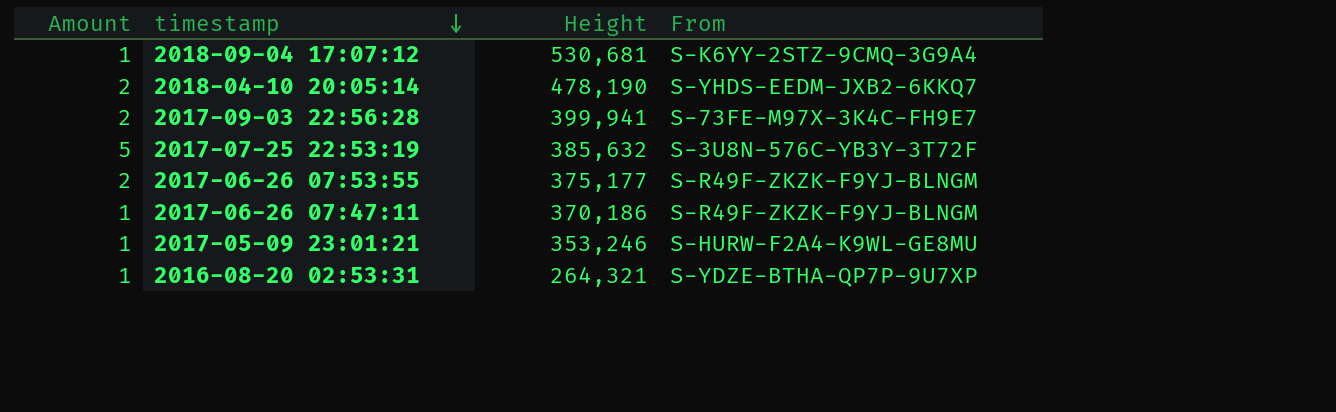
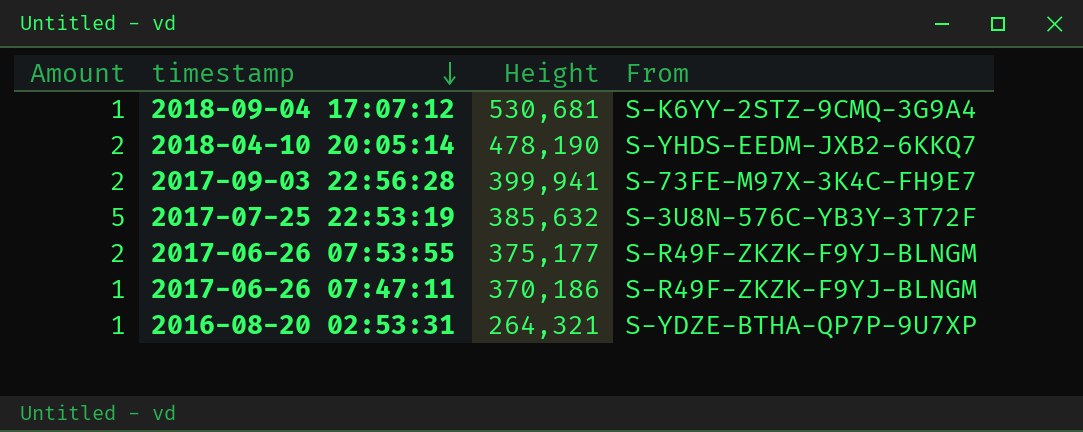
row 2017-05-09 23:01:21: 1 | 353,246 | S-HURW-F2A4-K9WL-GE8MU -> none

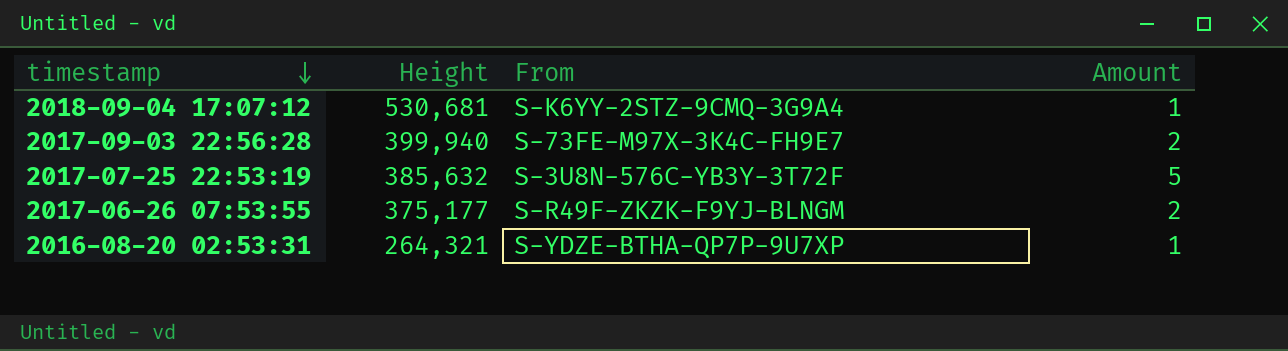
column Amount | position: 1 -> 4
row 2018-04-10 20:05:14: 2 | 478,190 | S-YHDS-EEDM-JXB2-6KKQ7 -> none
row 2017-06-26 07:47:11: 1 | 370,186 | S-R49F-ZKZK-F9YJ-BLNGM -> none
2017-09-03 22:56:28 | Height: 399,941 -> 399,940

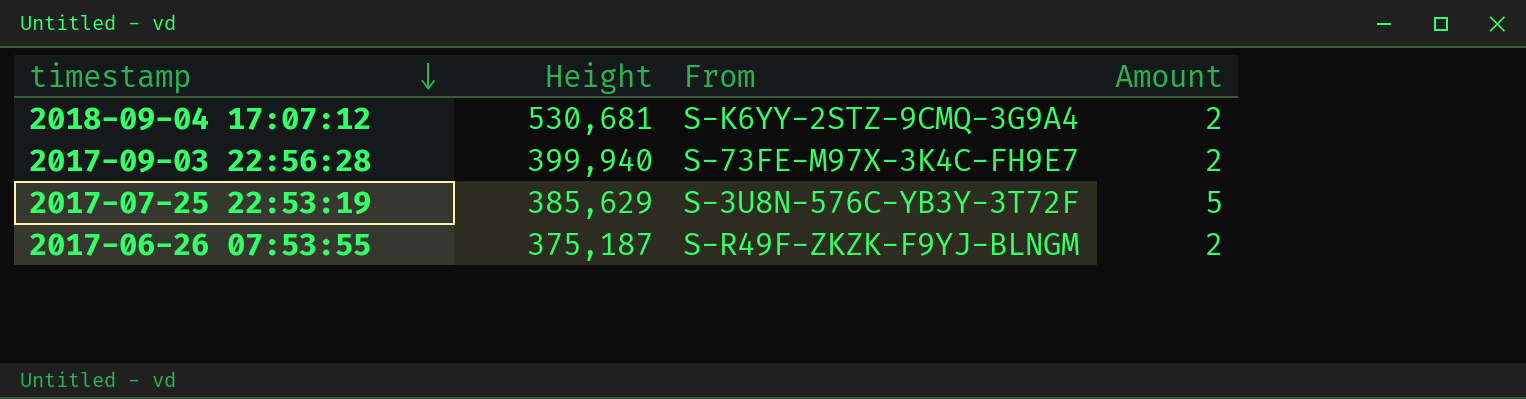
row 2016-08-20 02:53:31: 264,321 | S-YDZE-BTHA-QP7P-9U7XP | 1 -> none
2018-09-04 17:07:12 | Amount: 1 -> 2
2017-07-25 22:53:19 | Height: 385,632 -> 385,629
2017-06-26 07:53:55 | Height: 375,177 -> 375,187

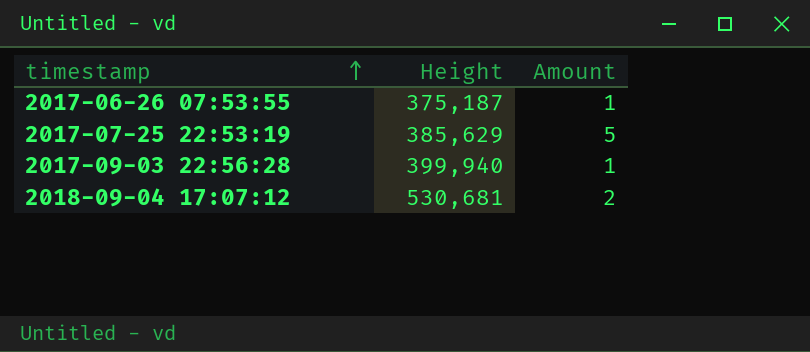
row order: timestamp descending -> timestamp ascending
column From | position: 3 -> none
2017-06-26 07:53:55 | Amount: 2 -> 1
2017-09-03 22:56:28 | Amount: 2 -> 1

